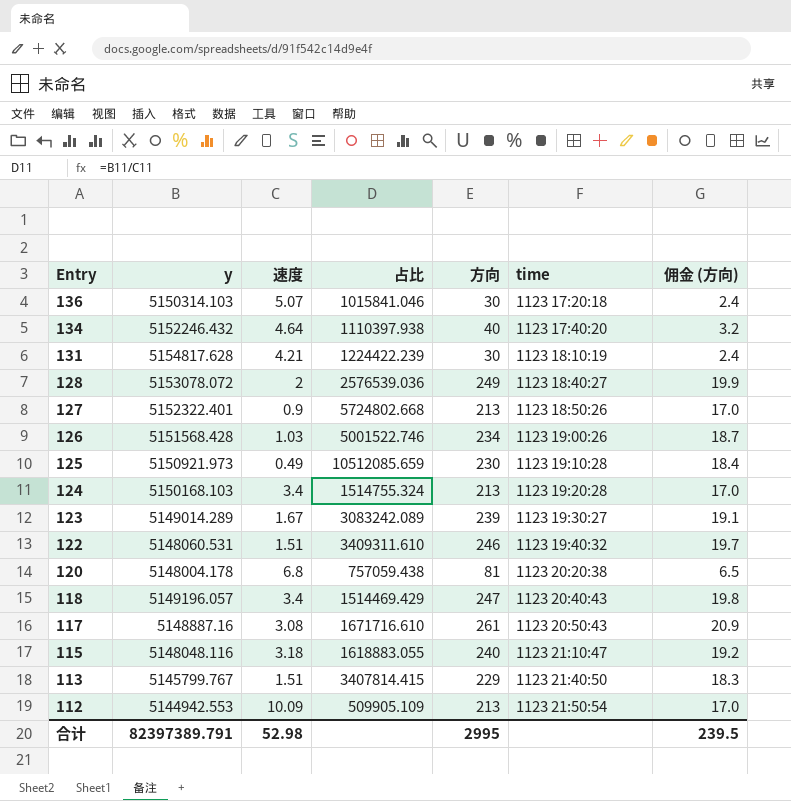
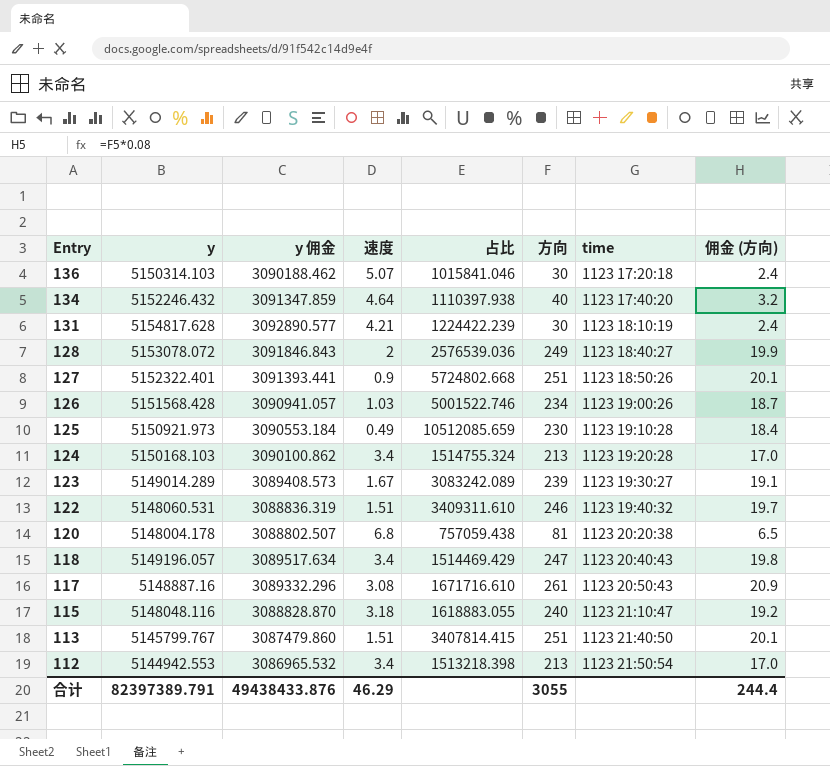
column y 佣金 | formula: none -> [y] * 0.6
127 | 方向: 213 -> 251
127 | 佣金 (方向): 17.0 -> 20.1
113 | 方向: 229 -> 251
113 | 佣金 (方向): 18.3 -> 20.1
112 | 速度: 10.09 -> 3.4
112 | 占比: 509905.109 -> 1513218.398
合计 | 速度: 52.98 -> 46.29
合计 | 方向: 2995 -> 3055
合计 | 佣金 (方向): 239.5 -> 244.4

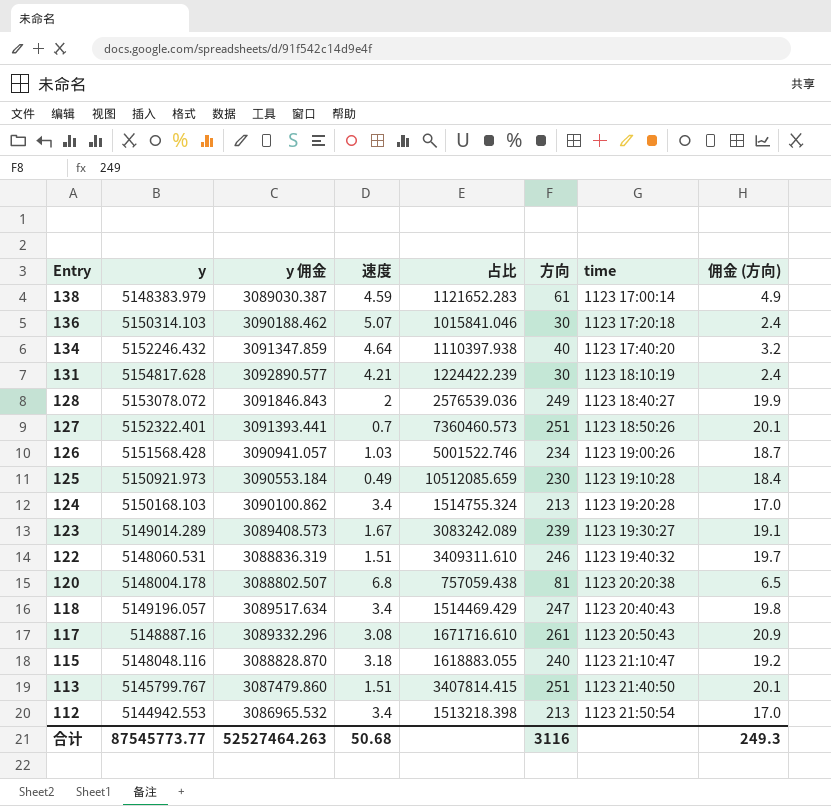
row 138: none -> 5148383.979 | 3089030.387 | 4.59 | 1121652.283 | 61 | 1123 17:00:14 | 4.9
127 | 速度: 0.9 -> 0.7
127 | 占比: 5724802.668 -> 7360460.573
合计 | y: 82397389.791 -> 87545773.77
合计 | y 佣金: 49438433.876 -> 52527464.263
合计 | 速度: 46.29 -> 50.68
合计 | 方向: 3055 -> 3116
合计 | 佣金 (方向): 244.4 -> 249.3

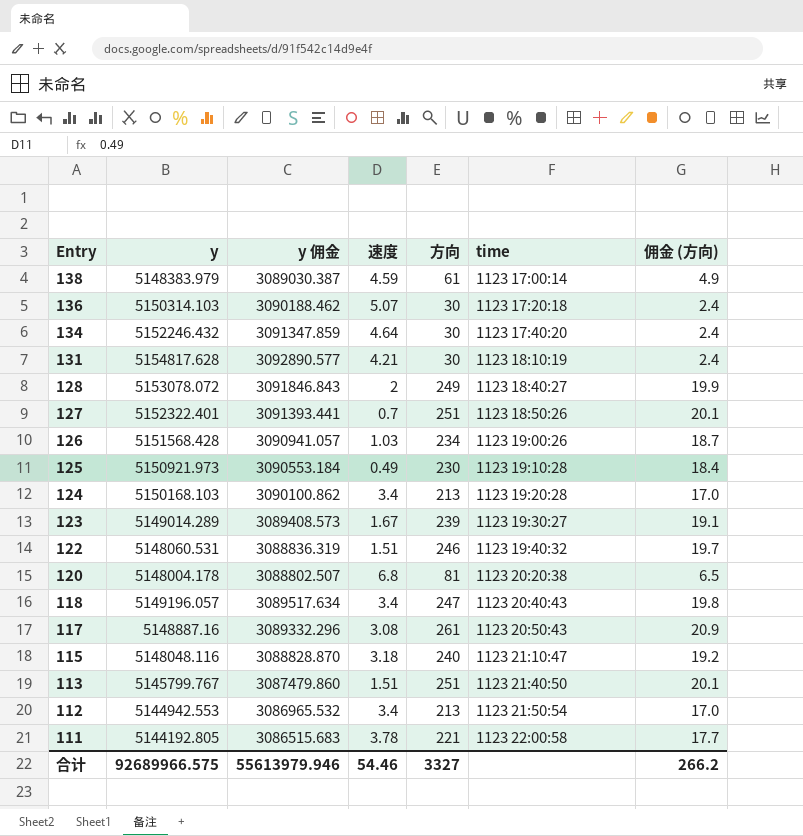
column 占比 | formula: [y] / [速度] -> none
134 | 方向: 40 -> 30
134 | 佣金 (方向): 3.2 -> 2.4
row 111: none -> 5144192.805 | 3086515.683 | 3.78 | 221 | 1123 22:00:58 | 17.7
合计 | y: 87545773.77 -> 92689966.575
合计 | y 佣金: 52527464.263 -> 55613979.946
合计 | 速度: 50.68 -> 54.46
合计 | 方向: 3116 -> 3327
合计 | 佣金 (方向): 249.3 -> 266.2

